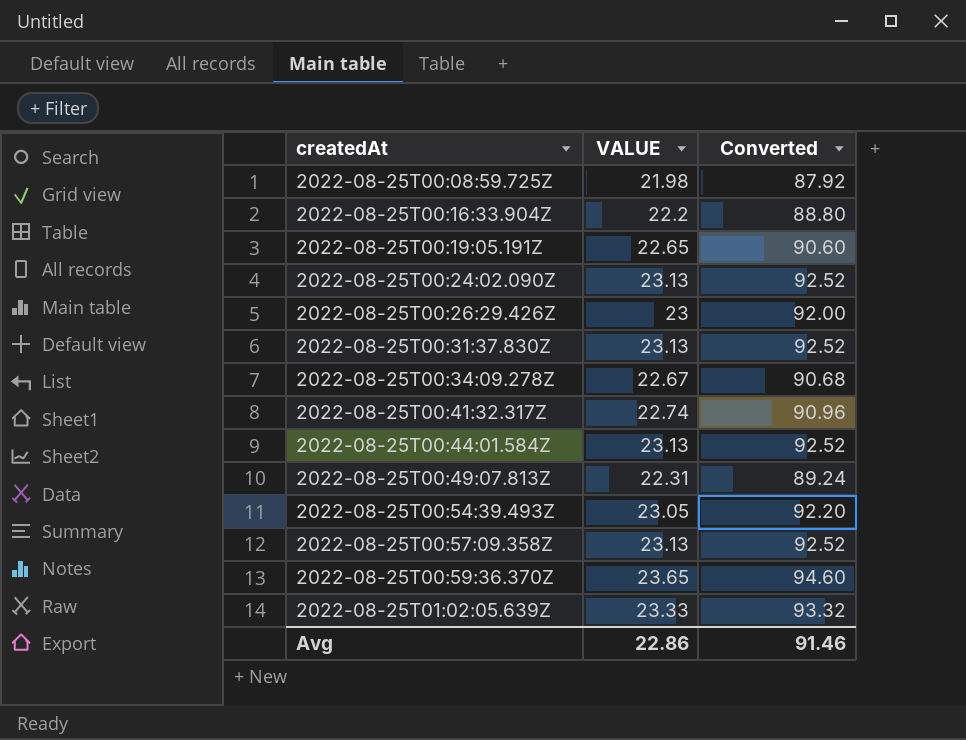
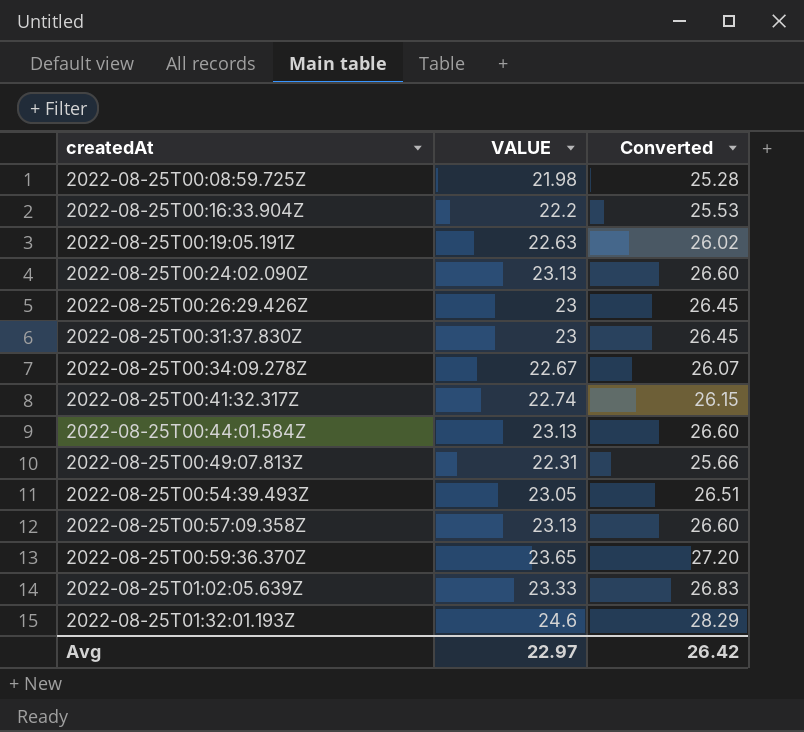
column Converted | formula: [VALUE] * 4 -> [VALUE] * 1.15
2022-08-25T00:19:05.191Z | VALUE: 22.65 -> 22.63
2022-08-25T00:31:37.830Z | VALUE: 23.13 -> 23
row 2022-08-25T01:32:01.193Z: none -> 24.6 | 28.29
Avg | VALUE: 22.86 -> 22.97
Avg | Converted: 91.46 -> 26.42

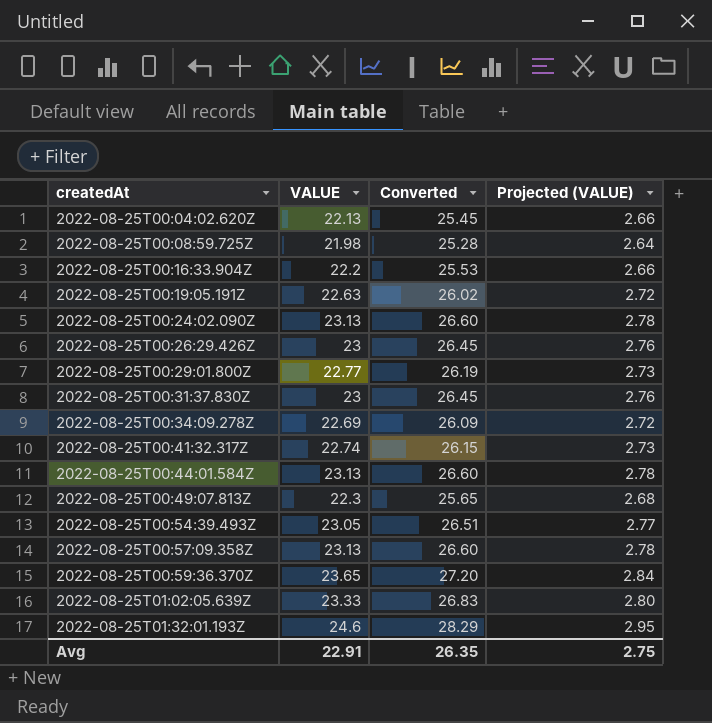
column Projected (VALUE) | formula: none -> [VALUE] * 0.12
row 2022-08-25T00:04:02.620Z: none -> 22.13 | 25.45 | 2.66
row 2022-08-25T00:29:01.800Z: none -> 22.77 | 26.19 | 2.73
2022-08-25T00:34:09.278Z | VALUE: 22.67 -> 22.69
2022-08-25T00:34:09.278Z | Converted: 26.07 -> 26.09
2022-08-25T00:49:07.813Z | VALUE: 22.31 -> 22.3
2022-08-25T00:49:07.813Z | Converted: 25.66 -> 25.65
Avg | VALUE: 22.97 -> 22.91
Avg | Converted: 26.42 -> 26.35

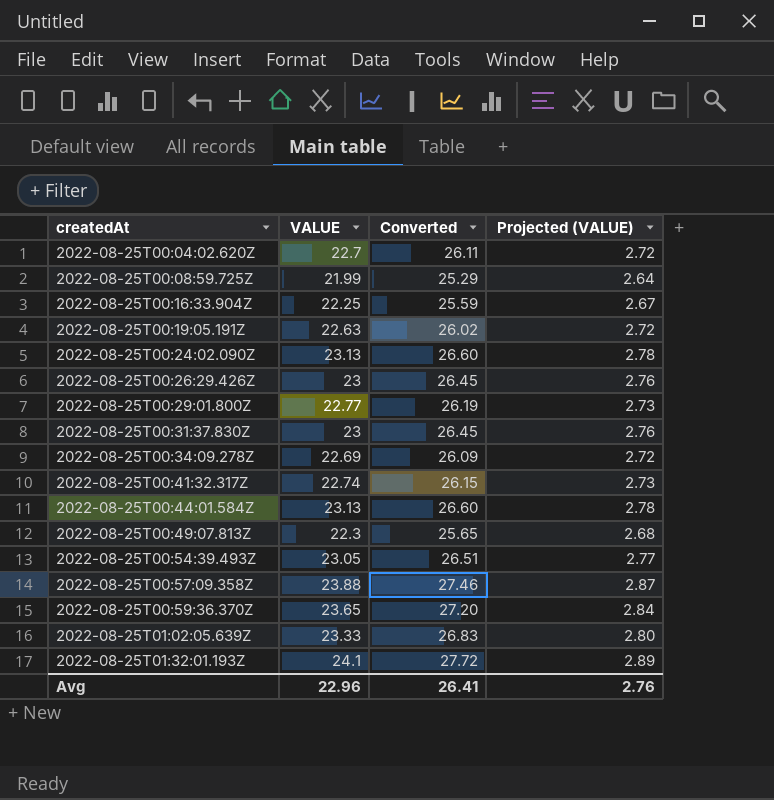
2022-08-25T00:04:02.620Z | VALUE: 22.13 -> 22.7
2022-08-25T00:04:02.620Z | Converted: 25.45 -> 26.11
2022-08-25T00:04:02.620Z | Projected (VALUE): 2.66 -> 2.72
2022-08-25T00:08:59.725Z | VALUE: 21.98 -> 21.99
2022-08-25T00:08:59.725Z | Converted: 25.28 -> 25.29
2022-08-25T00:16:33.904Z | VALUE: 22.2 -> 22.25
2022-08-25T00:16:33.904Z | Converted: 25.53 -> 25.59
2022-08-25T00:16:33.904Z | Projected (VALUE): 2.66 -> 2.67
2022-08-25T00:57:09.358Z | VALUE: 23.13 -> 23.88
2022-08-25T00:57:09.358Z | Converted: 26.60 -> 27.46
2022-08-25T00:57:09.358Z | Projected (VALUE): 2.78 -> 2.87
2022-08-25T01:32:01.193Z | VALUE: 24.6 -> 24.1
2022-08-25T01:32:01.193Z | Converted: 28.29 -> 27.72
2022-08-25T01:32:01.193Z | Projected (VALUE): 2.95 -> 2.89
Avg | VALUE: 22.91 -> 22.96
Avg | Converted: 26.35 -> 26.41
Avg | Projected (VALUE): 2.75 -> 2.76

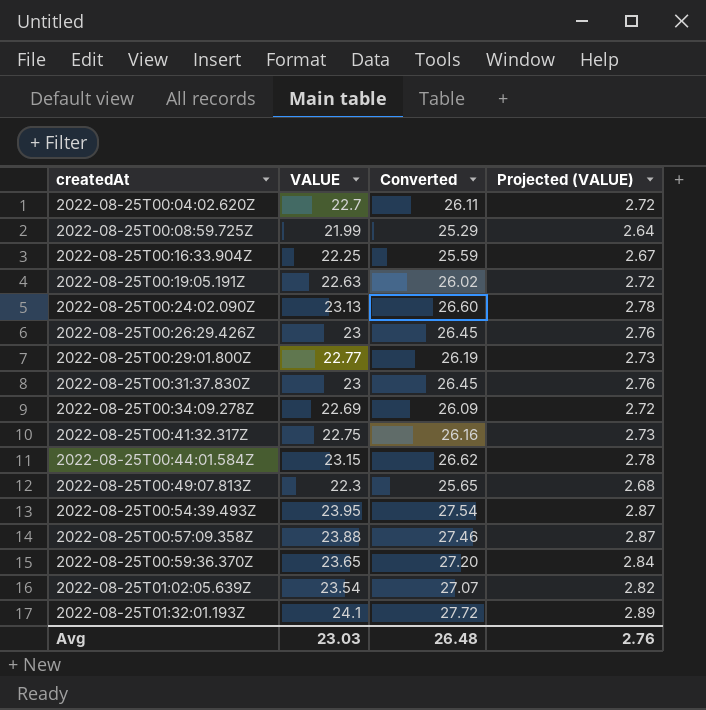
2022-08-25T00:41:32.317Z | VALUE: 22.74 -> 22.75
2022-08-25T00:41:32.317Z | Converted: 26.15 -> 26.16
2022-08-25T00:44:01.584Z | VALUE: 23.13 -> 23.15
2022-08-25T00:44:01.584Z | Converted: 26.60 -> 26.62
2022-08-25T00:54:39.493Z | VALUE: 23.05 -> 23.95
2022-08-25T00:54:39.493Z | Converted: 26.51 -> 27.54
2022-08-25T00:54:39.493Z | Projected (VALUE): 2.77 -> 2.87
2022-08-25T01:02:05.639Z | VALUE: 23.33 -> 23.54
2022-08-25T01:02:05.639Z | Converted: 26.83 -> 27.07
2022-08-25T01:02:05.639Z | Projected (VALUE): 2.80 -> 2.82
Avg | VALUE: 22.96 -> 23.03
Avg | Converted: 26.41 -> 26.48

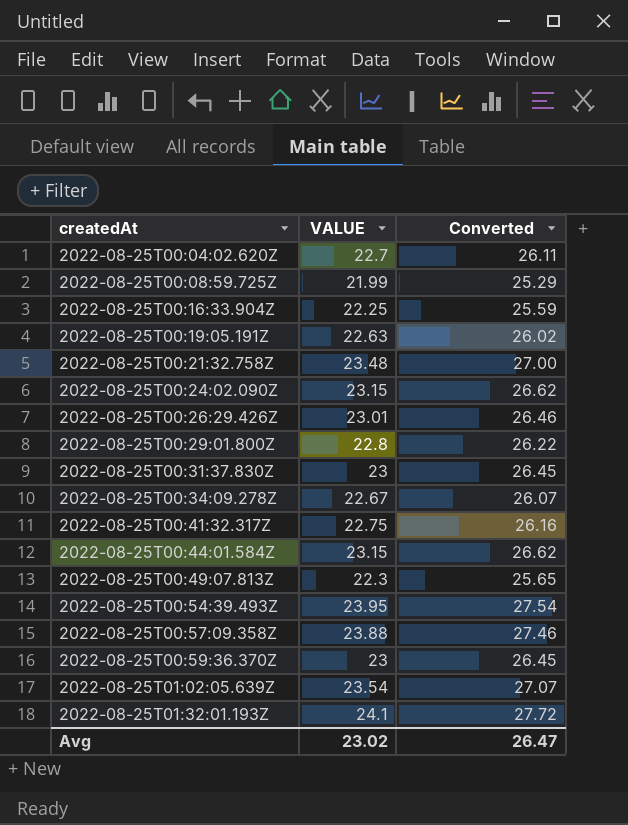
column Projected (VALUE) | formula: [VALUE] * 0.12 -> none
row 2022-08-25T00:21:32.758Z: none -> 23.48 | 27.00
2022-08-25T00:24:02.090Z | VALUE: 23.13 -> 23.15
2022-08-25T00:24:02.090Z | Converted: 26.60 -> 26.62
2022-08-25T00:26:29.426Z | VALUE: 23 -> 23.01
2022-08-25T00:26:29.426Z | Converted: 26.45 -> 26.46
2022-08-25T00:29:01.800Z | VALUE: 22.77 -> 22.8
2022-08-25T00:29:01.800Z | Converted: 26.19 -> 26.22
2022-08-25T00:34:09.278Z | VALUE: 22.69 -> 22.67
2022-08-25T00:34:09.278Z | Converted: 26.09 -> 26.07
2022-08-25T00:59:36.370Z | VALUE: 23.65 -> 23
2022-08-25T00:59:36.370Z | Converted: 27.20 -> 26.45
Avg | VALUE: 23.03 -> 23.02
Avg | Converted: 26.48 -> 26.47

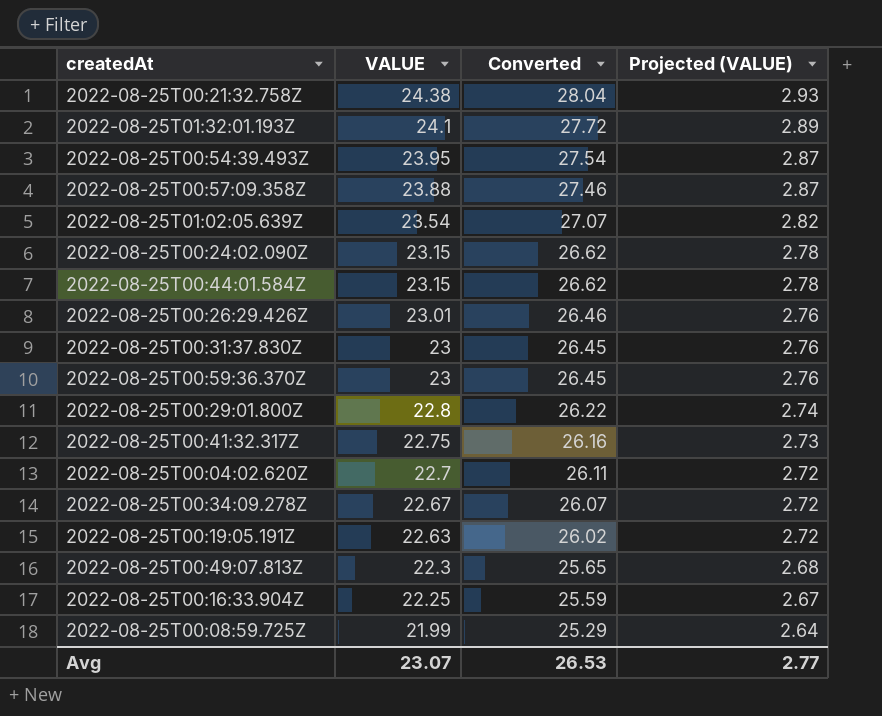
row order: createdAt ascending -> VALUE descending
column Projected (VALUE) | formula: none -> [VALUE] * 0.12
2022-08-25T00:21:32.758Z | VALUE: 23.48 -> 24.38
2022-08-25T00:21:32.758Z | Converted: 27.00 -> 28.04
Avg | VALUE: 23.02 -> 23.07
Avg | Converted: 26.47 -> 26.53

